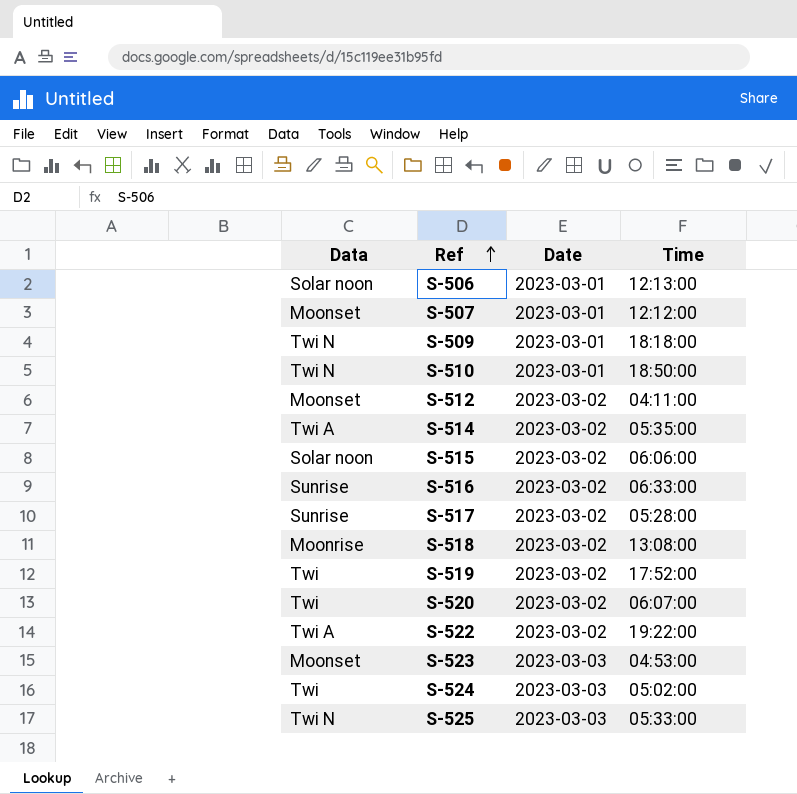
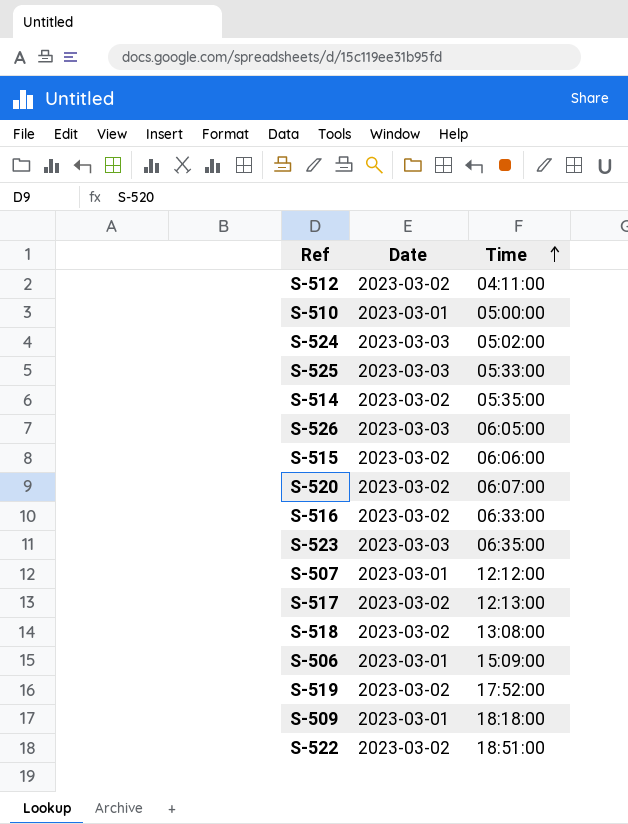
row order: Ref ascending -> Time ascending
column Data | position: 1 -> none
S-510 | Time: 18:50:00 -> 05:00:00
row S-526: none -> 2023-03-03 | 06:05:00
S-523 | Time: 04:53:00 -> 06:35:00
S-517 | Time: 05:28:00 -> 12:13:00
S-506 | Time: 12:13:00 -> 15:09:00
S-522 | Time: 19:22:00 -> 18:51:00

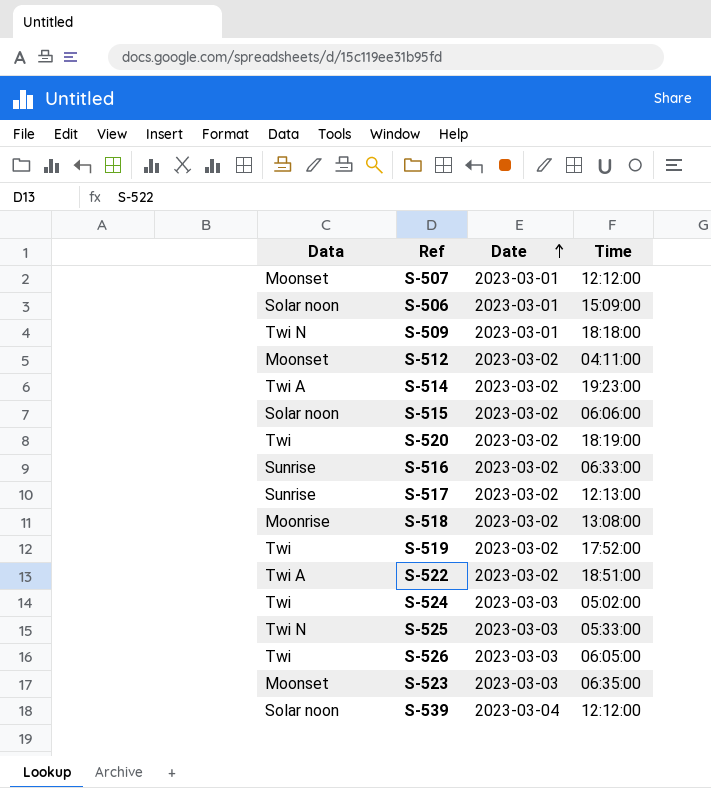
row order: Time ascending -> Date ascending
column Data | position: none -> 1
row S-510: 2023-03-01 | 05:00:00 -> none
S-514 | Time: 05:35:00 -> 19:23:00
S-520 | Time: 06:07:00 -> 18:19:00
row S-539: none -> Solar noon | 2023-03-04 | 12:12:00

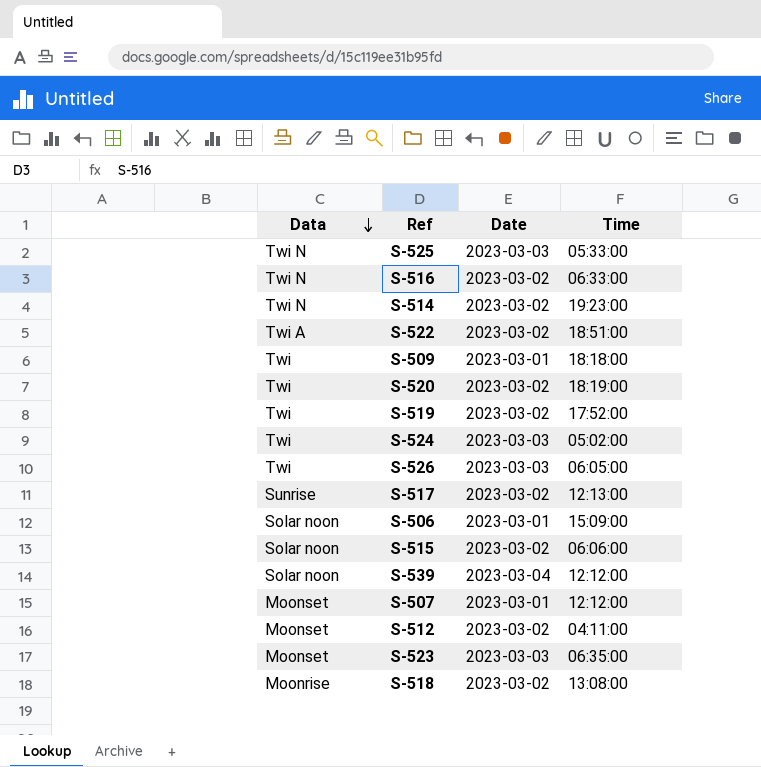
row order: Date ascending -> Data descending
S-516 | Data: Sunrise -> Twi N
S-514 | Data: Twi A -> Twi N
S-509 | Data: Twi N -> Twi

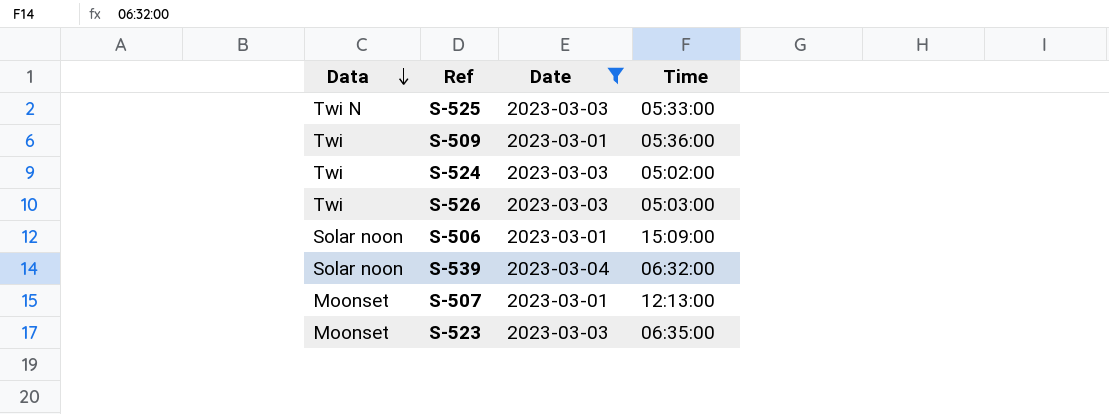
filter: none -> Date != 2023-03-02
S-509 | Time: 18:18:00 -> 05:36:00
S-526 | Time: 06:05:00 -> 05:03:00
S-539 | Time: 12:12:00 -> 06:32:00
S-507 | Time: 12:12:00 -> 12:13:00

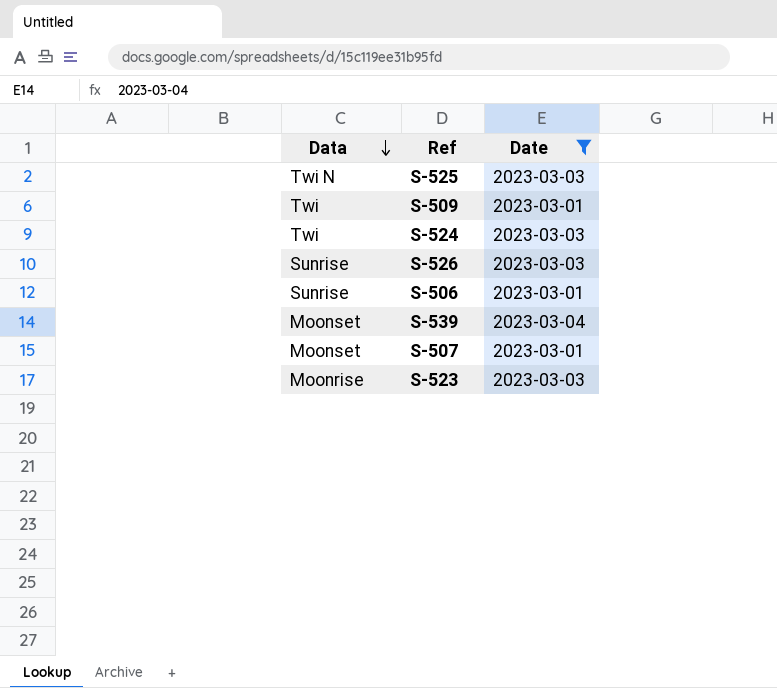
column Time | position: 4 -> none
S-526 | Data: Twi -> Sunrise
S-506 | Data: Solar noon -> Sunrise
S-539 | Data: Solar noon -> Moonset
S-523 | Data: Moonset -> Moonrise

